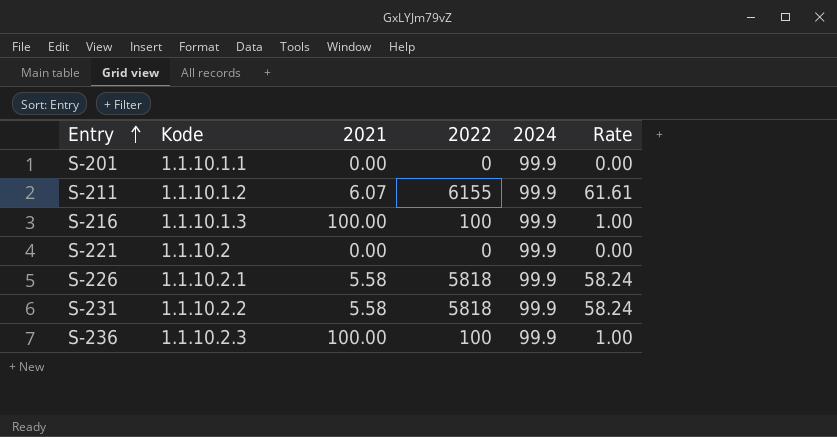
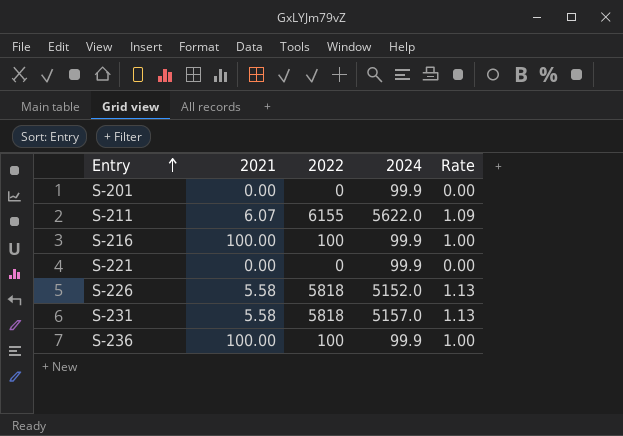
column Kode | position: 2 -> none
S-211 | 2024: 99.9 -> 5622.0
S-211 | Rate: 61.61 -> 1.09
S-226 | 2024: 99.9 -> 5152.0
S-226 | Rate: 58.24 -> 1.13
S-231 | 2024: 99.9 -> 5157.0
S-231 | Rate: 58.24 -> 1.13

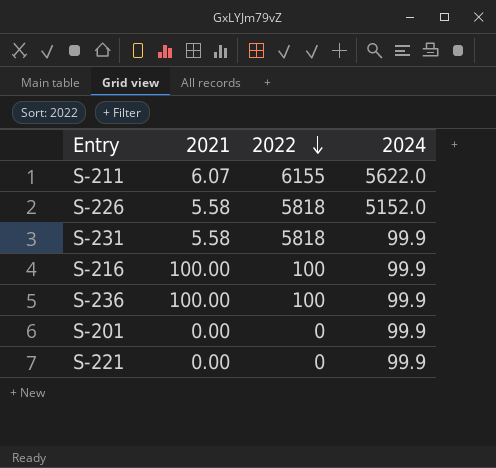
row order: Entry ascending -> 2022 descending
column Rate | formula: [2022] / [2024] -> none
S-231 | 2024: 5157.0 -> 99.9

